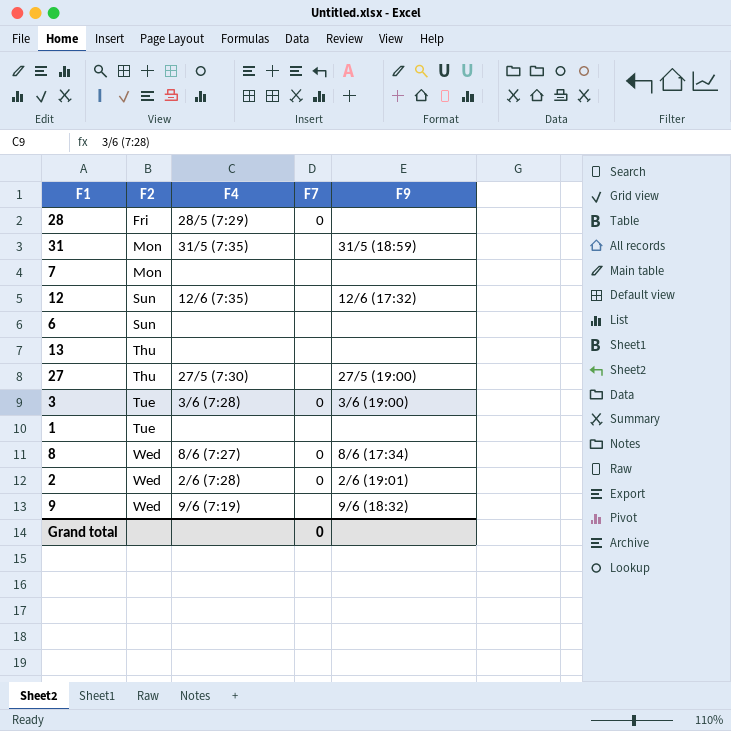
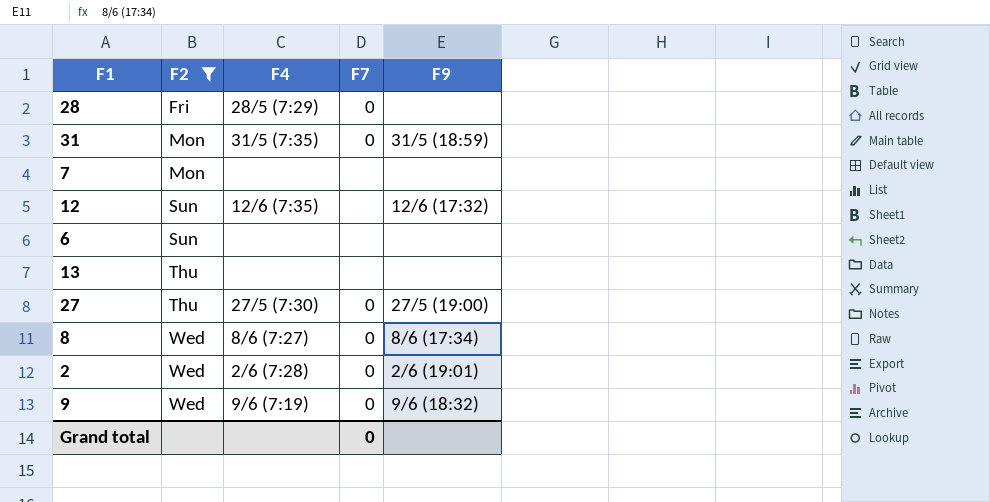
filter: none -> F2 != Tue
31 | F7: none -> 0
27 | F7: none -> 0
9 | F7: none -> 0

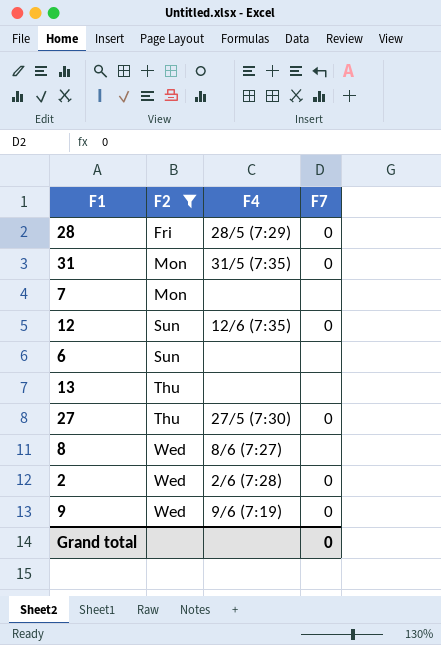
column F9 | position: 5 -> none
12 | F7: none -> 0
8 | F7: 0 -> none

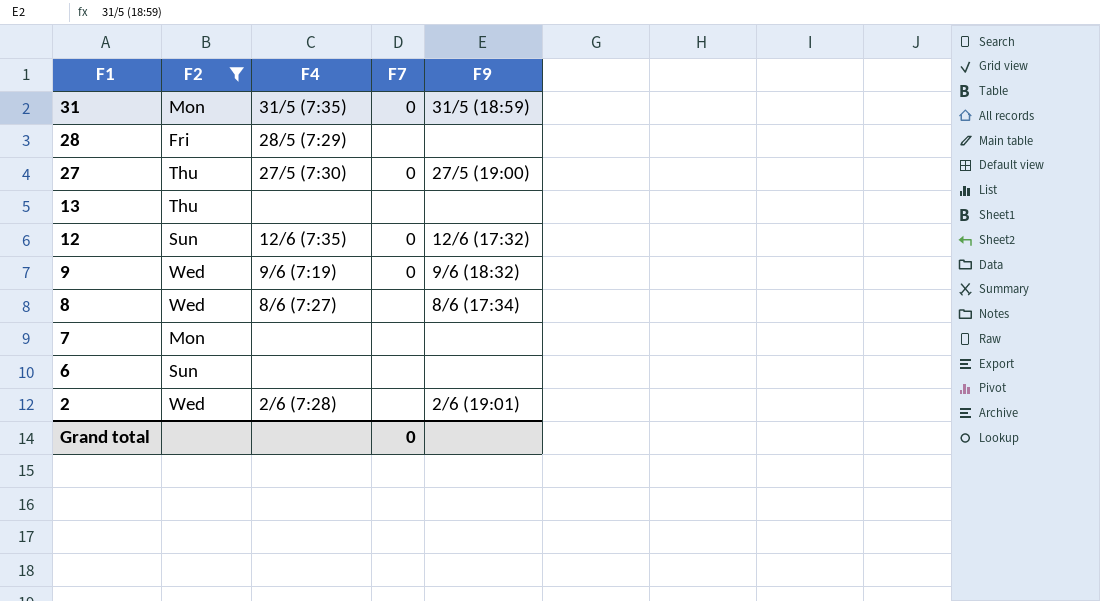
row order: F2 ascending -> F1 descending
column F9 | position: none -> 5
28 | F7: 0 -> none
2 | F7: 0 -> none

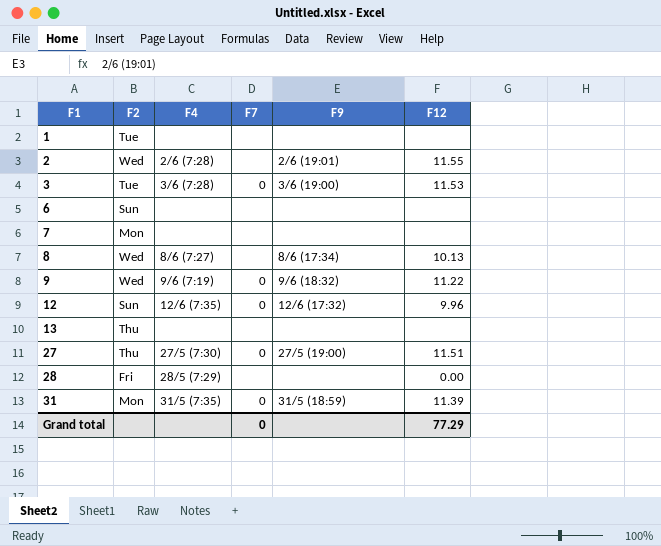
filter: F2 != Tue -> none
row order: F1 descending -> F1 ascending
column F12 | position: none -> 6

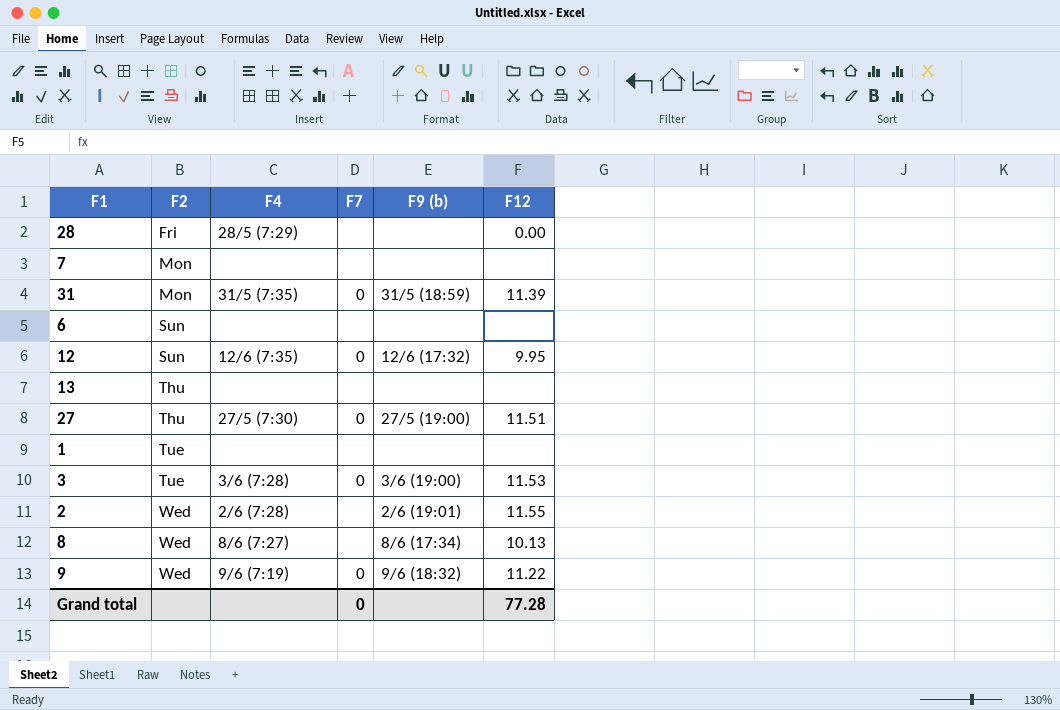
row order: F1 ascending -> F2 ascending
column name: F9 -> F9 (b)
12 | F12: 9.96 -> 9.95
Grand total | F12: 77.29 -> 77.28

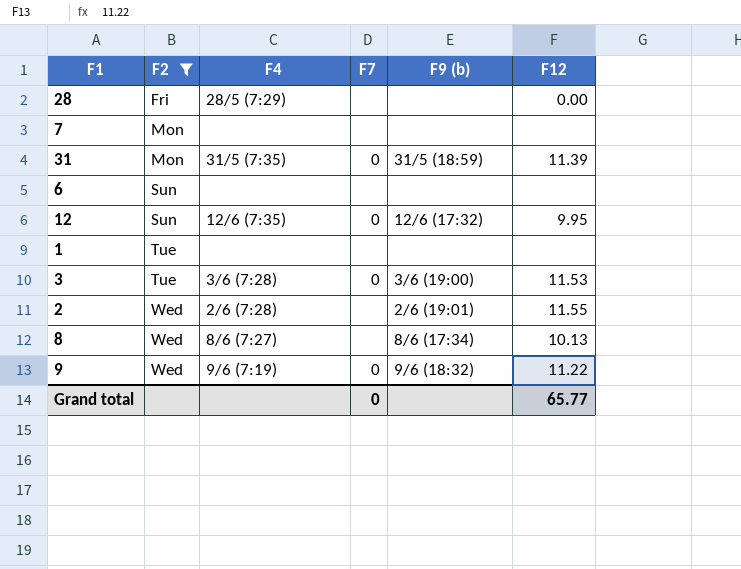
filter: none -> F2 != Thu
Grand total | F12: 77.28 -> 65.77

